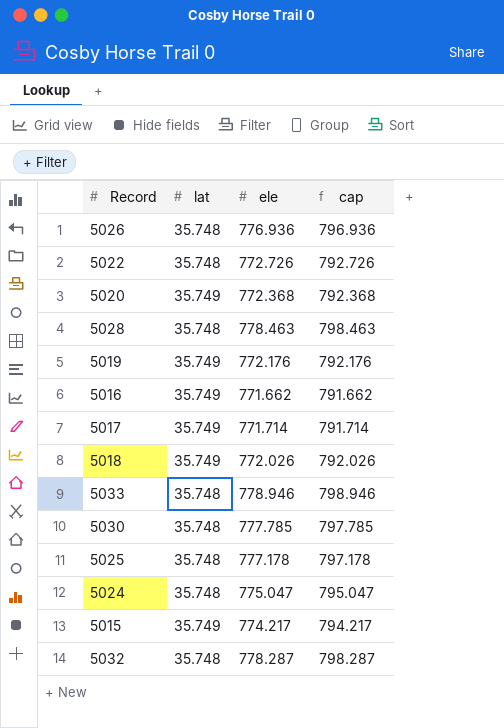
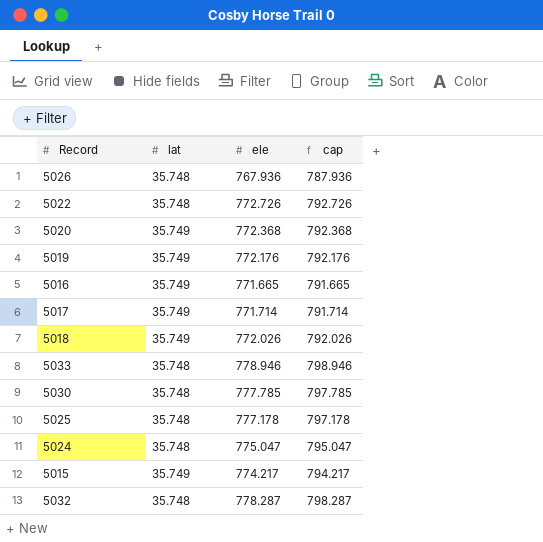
row 5028: 35.748 | 778.463 | 798.463 -> none
5026 | ele: 776.936 -> 767.936
5026 | cap: 796.936 -> 787.936
5016 | ele: 771.662 -> 771.665
5016 | cap: 791.662 -> 791.665

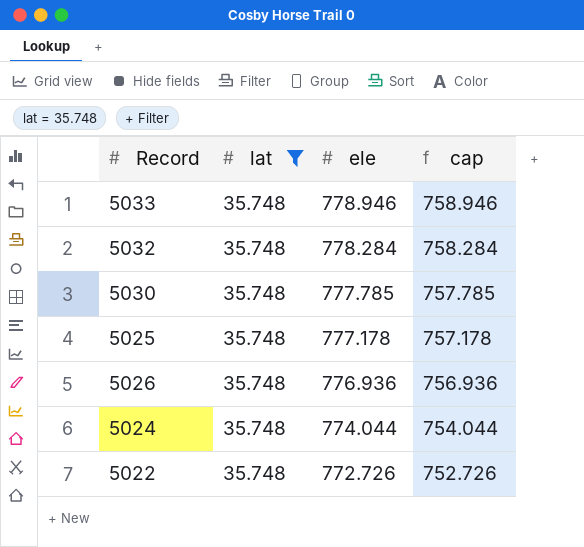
filter: none -> lat = 35.748
row order: none -> ele descending
column cap | formula: [ele] + 20 -> [ele] - 20
5032 | ele: 778.287 -> 778.284
5026 | ele: 767.936 -> 776.936
5024 | ele: 775.047 -> 774.044

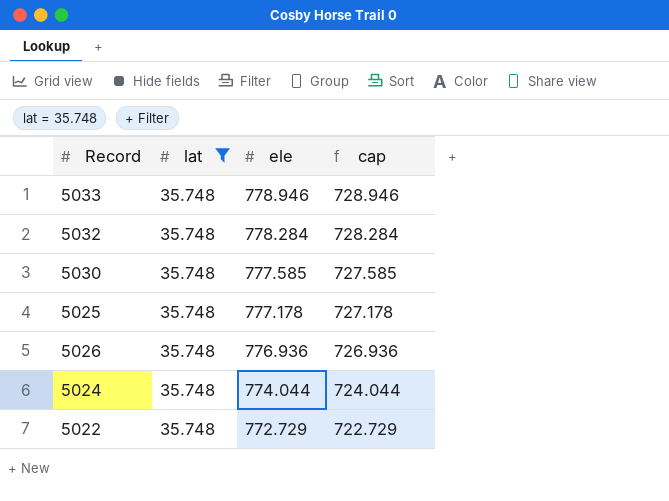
column cap | formula: [ele] - 20 -> [ele] - 50
5030 | ele: 777.785 -> 777.585
5022 | ele: 772.726 -> 772.729

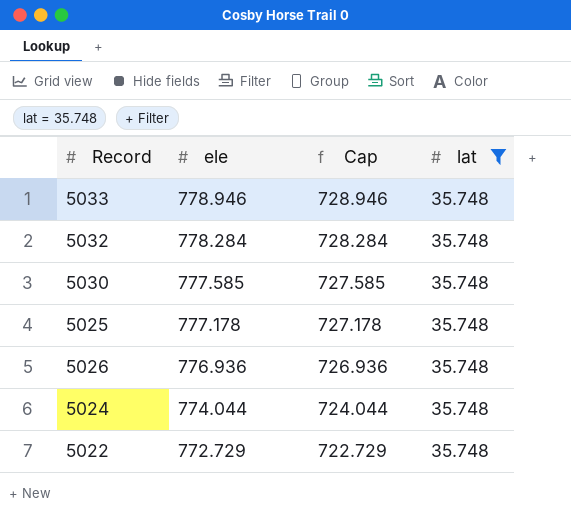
column name: cap -> Cap
column lat | position: 2 -> 4

